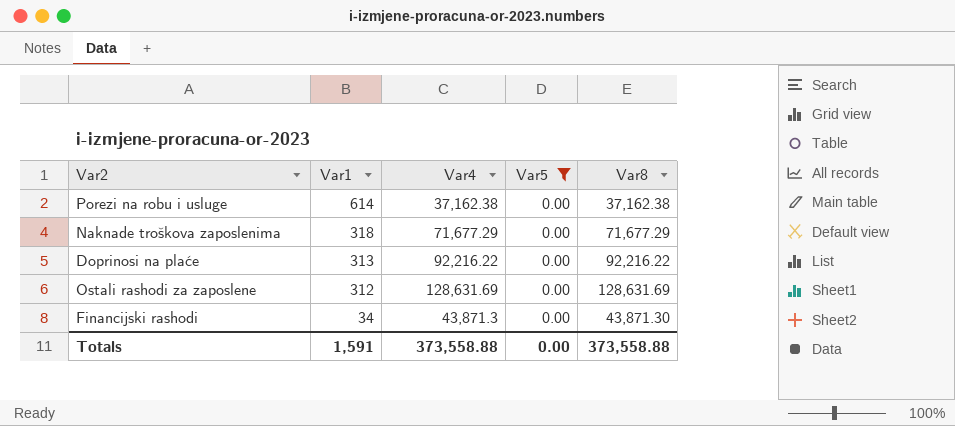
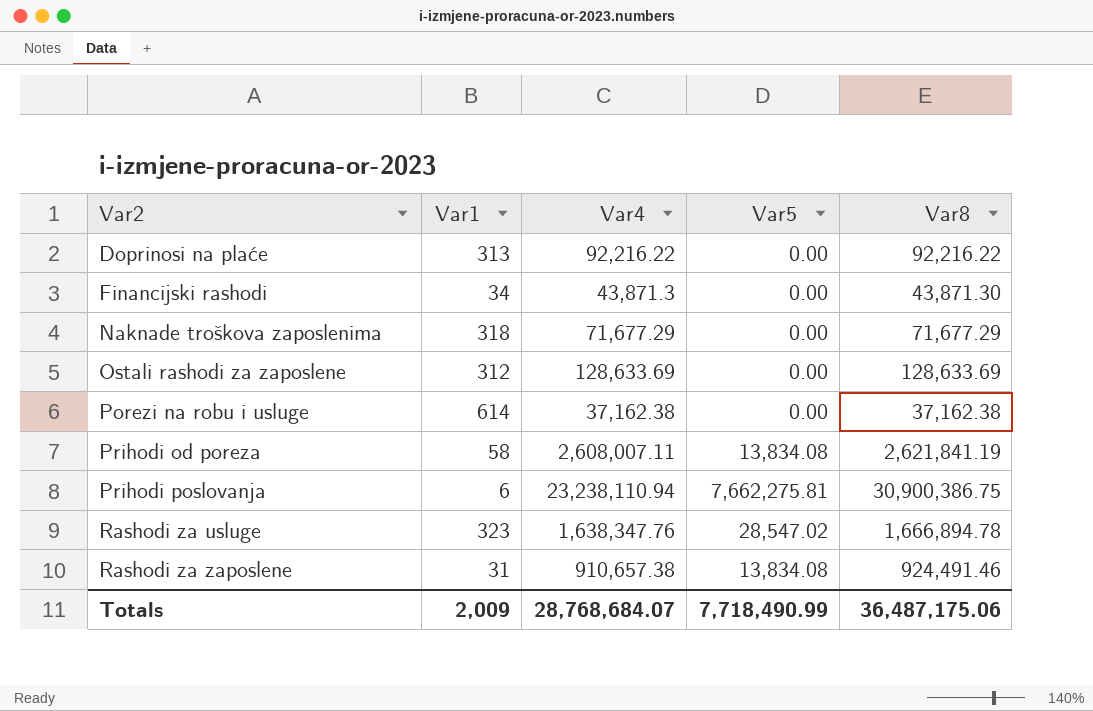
filter: Var5 = 0.00 -> none
row order: Var1 descending -> Var2 ascending
Ostali rashodi za zaposlene | Var4: 128,631.69 -> 128,633.69
Ostali rashodi za zaposlene | Var8: 128,631.69 -> 128,633.69
Totals | Var1: 1,591 -> 2,009
Totals | Var4: 373,558.88 -> 28,768,684.07
Totals | Var5: 0.00 -> 7,718,490.99
Totals | Var8: 373,558.88 -> 36,487,175.06

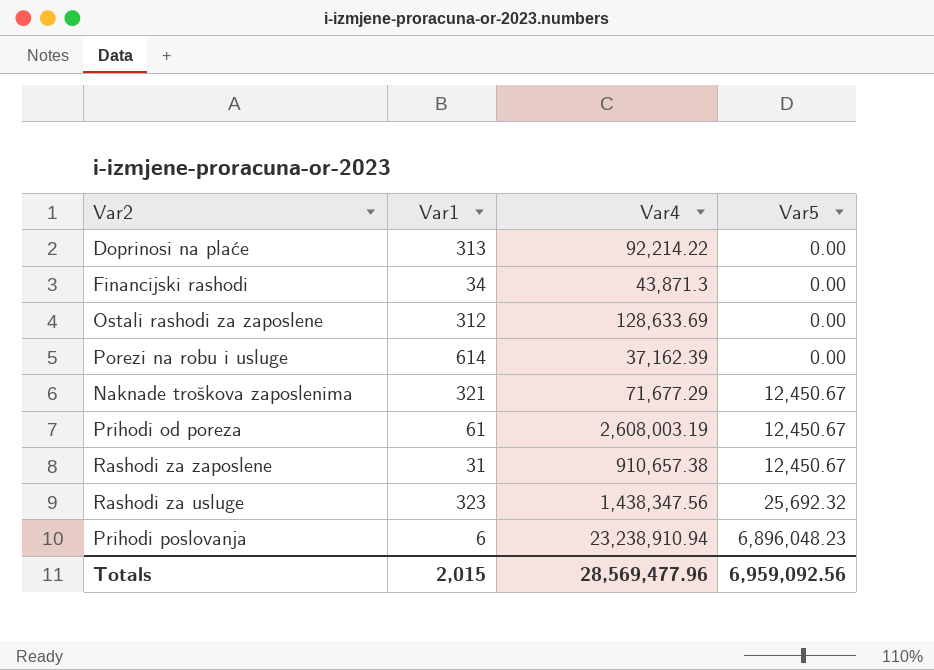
row order: Var2 ascending -> Var5 ascending
column Var8 | formula: [Var4] + [Var5] -> none
Doprinosi na plaće | Var4: 92,216.22 -> 92,214.22
Porezi na robu i usluge | Var4: 37,162.38 -> 37,162.39
Naknade troškova zaposlenima | Var1: 318 -> 321
Naknade troškova zaposlenima | Var5: 0.00 -> 12,450.67
Prihodi od poreza | Var1: 58 -> 61
Prihodi od poreza | Var4: 2,608,007.11 -> 2,608,003.19
Prihodi od poreza | Var5: 13,834.08 -> 12,450.67
Rashodi za zaposlene | Var5: 13,834.08 -> 12,450.67
Rashodi za usluge | Var4: 1,638,347.76 -> 1,438,347.56
Rashodi za usluge | Var5: 28,547.02 -> 25,692.32
Prihodi poslovanja | Var4: 23,238,110.94 -> 23,238,910.94
Prihodi poslovanja | Var5: 7,662,275.81 -> 6,896,048.23
Totals | Var1: 2,009 -> 2,015
Totals | Var4: 28,768,684.07 -> 28,569,477.96
Totals | Var5: 7,718,490.99 -> 6,959,092.56

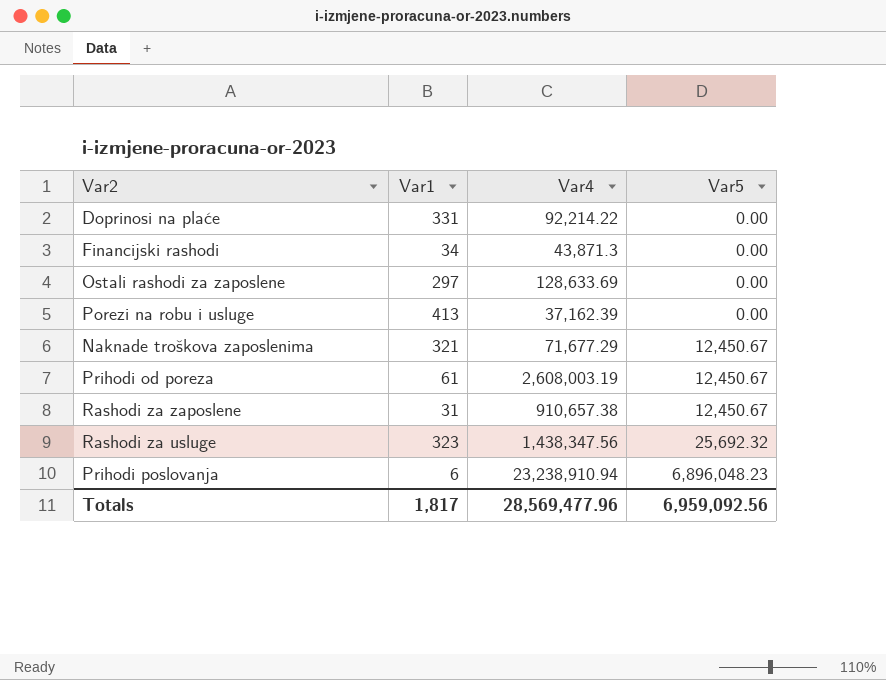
Doprinosi na plaće | Var1: 313 -> 331
Ostali rashodi za zaposlene | Var1: 312 -> 297
Porezi na robu i usluge | Var1: 614 -> 413
Totals | Var1: 2,015 -> 1,817

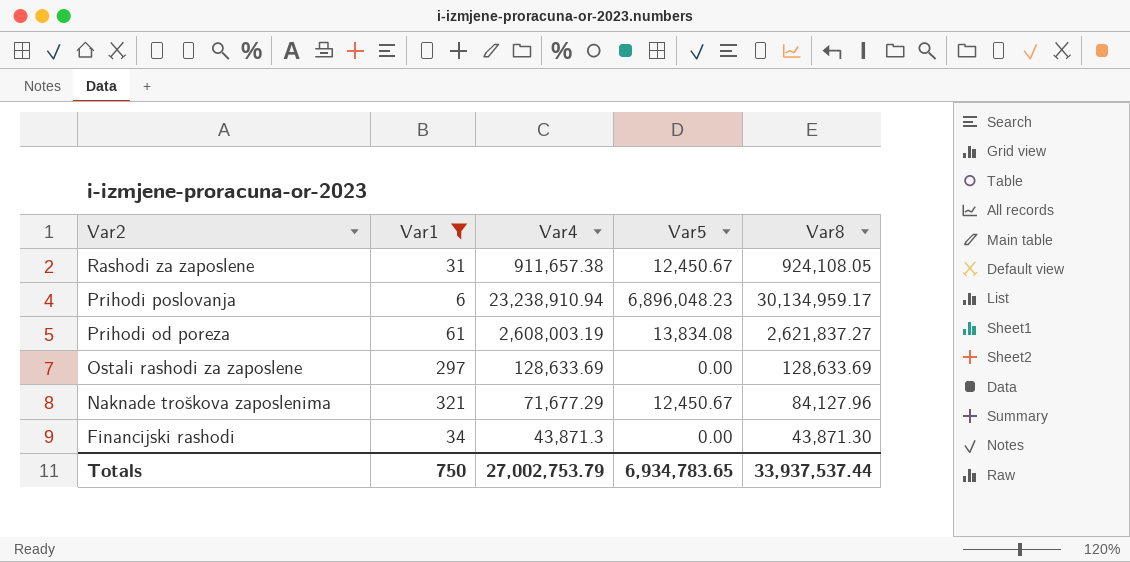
filter: none -> Var1 <= 321
row order: Var5 ascending -> Var2 descending
column Var8 | formula: none -> [Var4] + [Var5]
Rashodi za zaposlene | Var4: 910,657.38 -> 911,657.38
Prihodi od poreza | Var5: 12,450.67 -> 13,834.08
Totals | Var1: 1,817 -> 750
Totals | Var4: 28,569,477.96 -> 27,002,753.79
Totals | Var5: 6,959,092.56 -> 6,934,783.65

